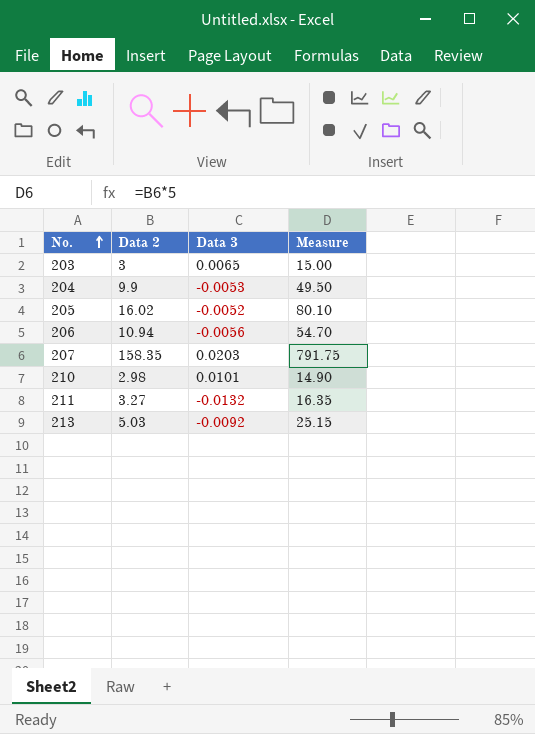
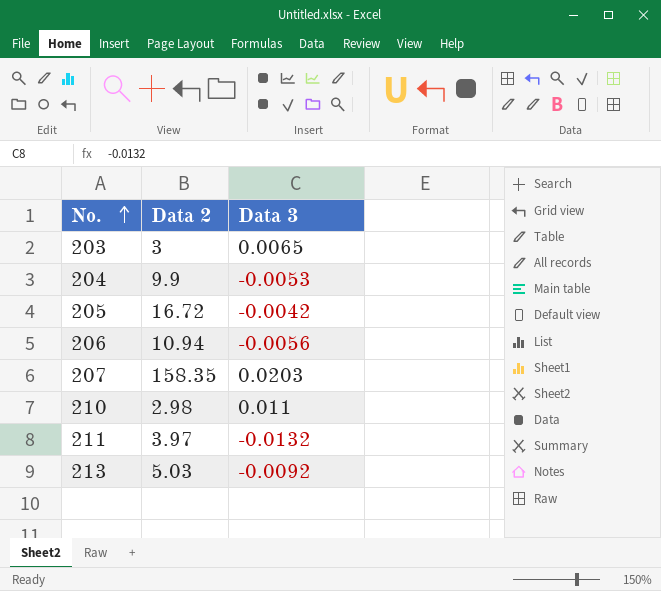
column Measure | formula: [Data 2] * 5 -> none
205 | Data 2: 16.02 -> 16.72
205 | Data 3: -0.0052 -> -0.0042
210 | Data 3: 0.0101 -> 0.011
211 | Data 2: 3.27 -> 3.97

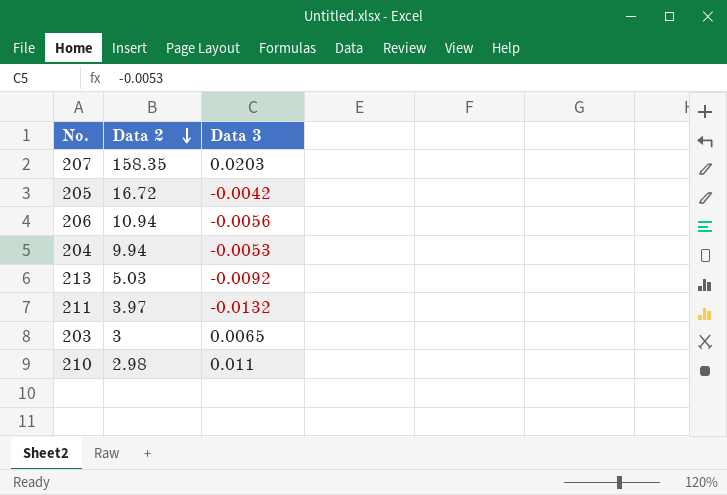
row order: No. ascending -> Data 2 descending
204 | Data 2: 9.9 -> 9.94

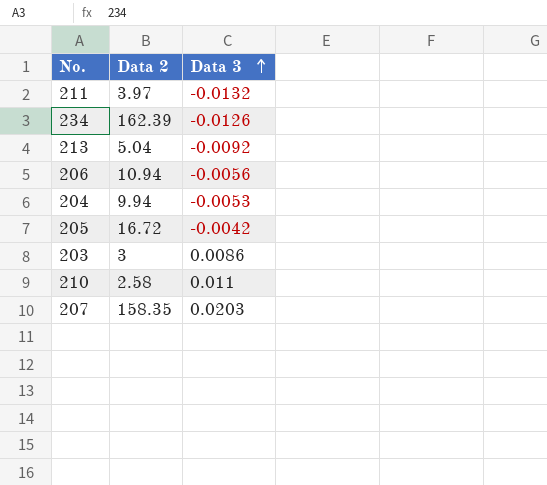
row order: Data 2 descending -> Data 3 ascending
row 234: none -> 162.39 | -0.0126
213 | Data 2: 5.03 -> 5.04
203 | Data 3: 0.0065 -> 0.0086
210 | Data 2: 2.98 -> 2.58

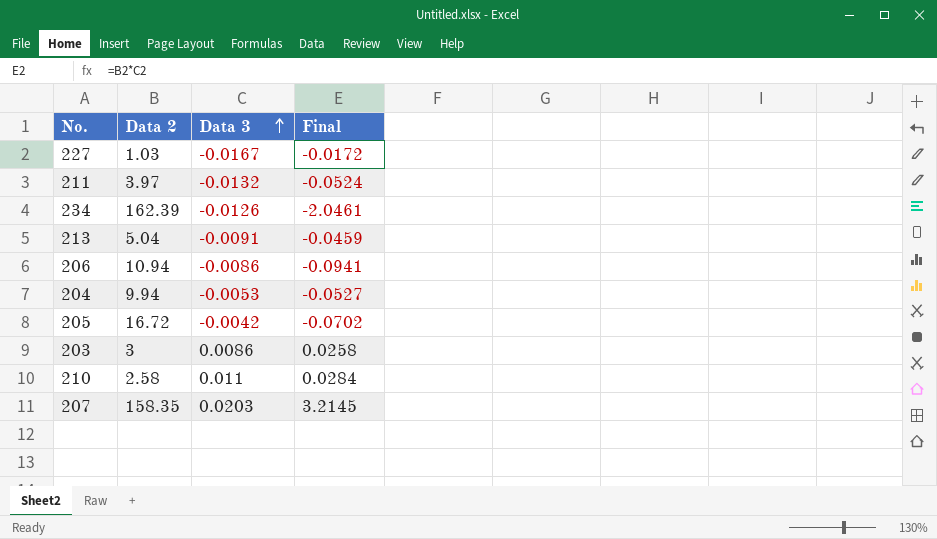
column Final | formula: none -> [Data 2] * [Data 3]
row 227: none -> 1.03 | -0.0167 | -0.0172
213 | Data 3: -0.0092 -> -0.0091
206 | Data 3: -0.0056 -> -0.0086

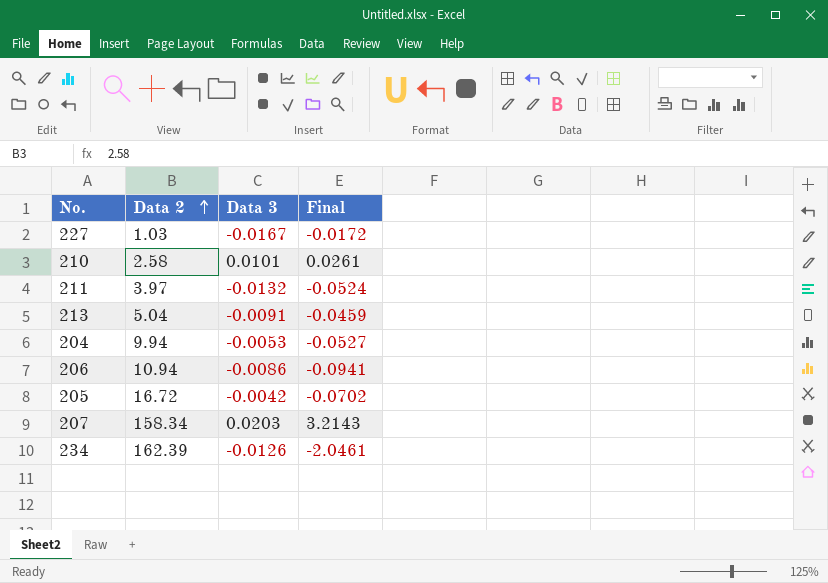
row order: Data 3 ascending -> Data 2 ascending
row 203: 3 | 0.0086 | 0.0258 -> none
210 | Data 3: 0.011 -> 0.0101
210 | Final: 0.0284 -> 0.0261
207 | Data 2: 158.35 -> 158.34
207 | Final: 3.2145 -> 3.2143

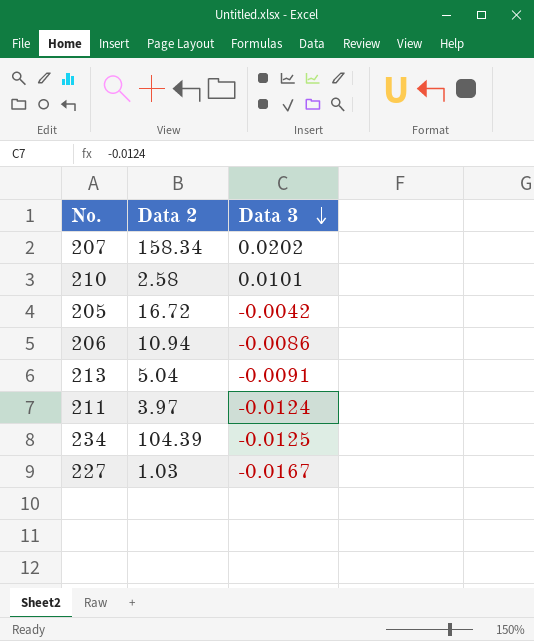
row order: Data 2 ascending -> Data 3 descending
column Final | formula: [Data 2] * [Data 3] -> none
row 204: 9.94 | -0.0053 | -0.0527 -> none
207 | Data 3: 0.0203 -> 0.0202
211 | Data 3: -0.0132 -> -0.0124
234 | Data 2: 162.39 -> 104.39
234 | Data 3: -0.0126 -> -0.0125

